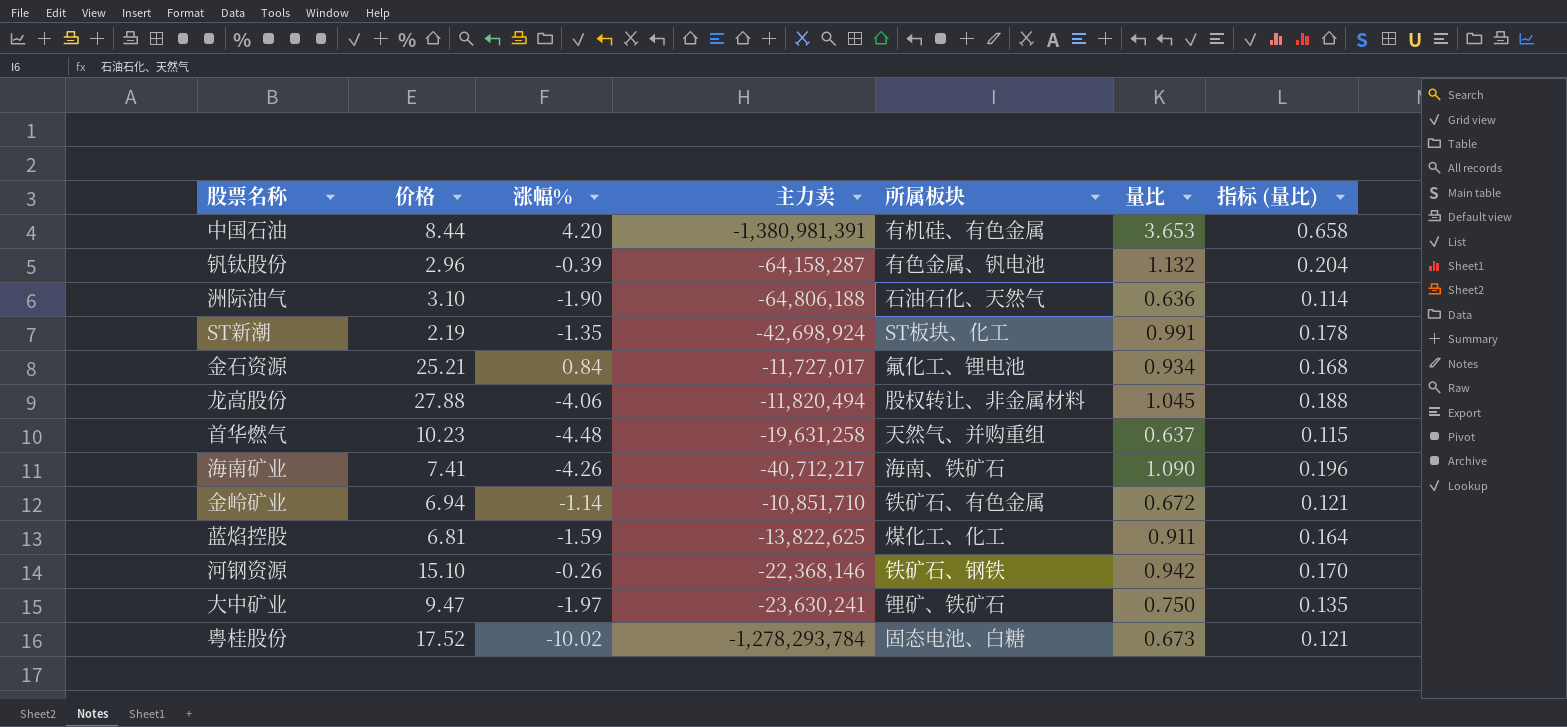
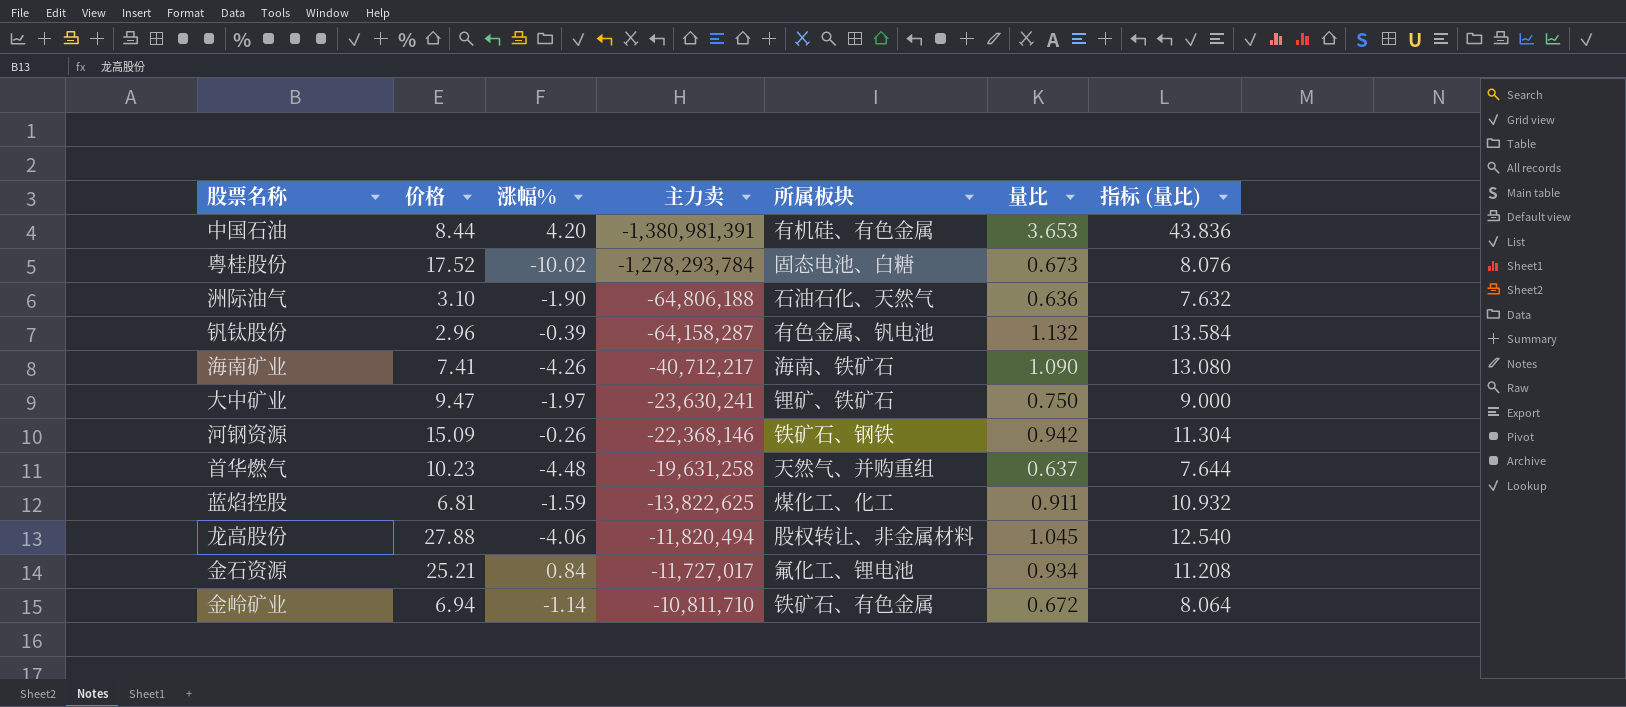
row order: none -> 主力卖 ascending
column 指标 (量比) | formula: [量比] * 0.18 -> [量比] * 12
row ST新潮: 2.19 | -1.35 | -42,698,924 | ST板块、化工 | 0.991 | 0.178 -> none
河钢资源 | 价格: 15.10 -> 15.09
金岭矿业 | 主力卖: -10,851,710 -> -10,811,710

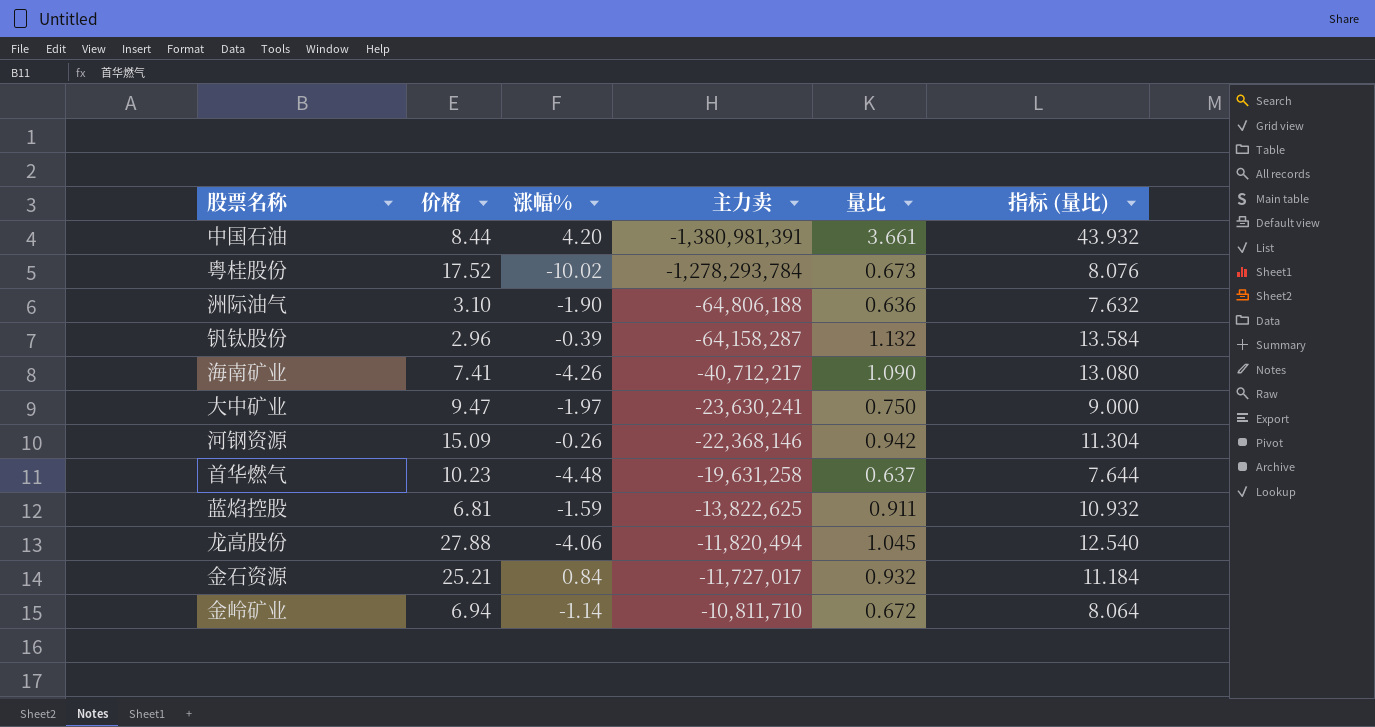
column 所属板块 | position: 5 -> none
中国石油 | 量比: 3.653 -> 3.661
中国石油 | 指标 (量比): 43.836 -> 43.932
金石资源 | 量比: 0.934 -> 0.932
金石资源 | 指标 (量比): 11.208 -> 11.184

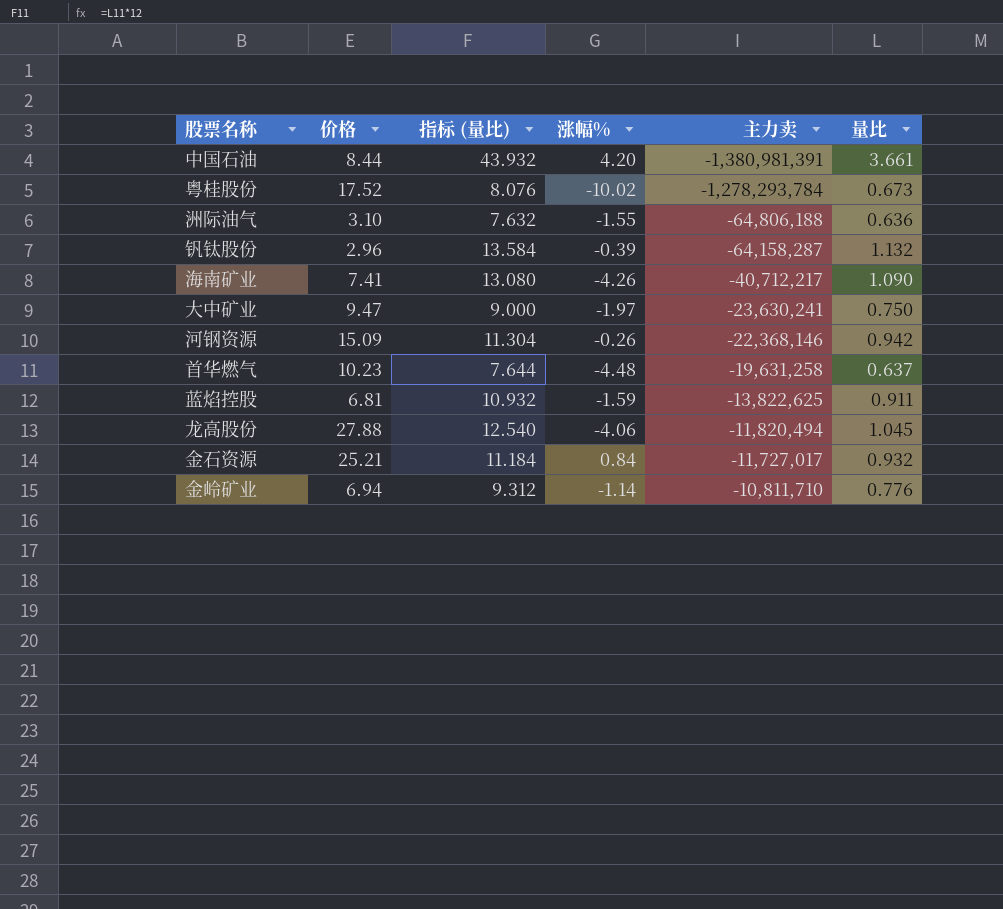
column 指标 (量比) | position: 6 -> 3
洲际油气 | 涨幅%: -1.90 -> -1.55
金岭矿业 | 指标 (量比): 8.064 -> 9.312
金岭矿业 | 量比: 0.672 -> 0.776

